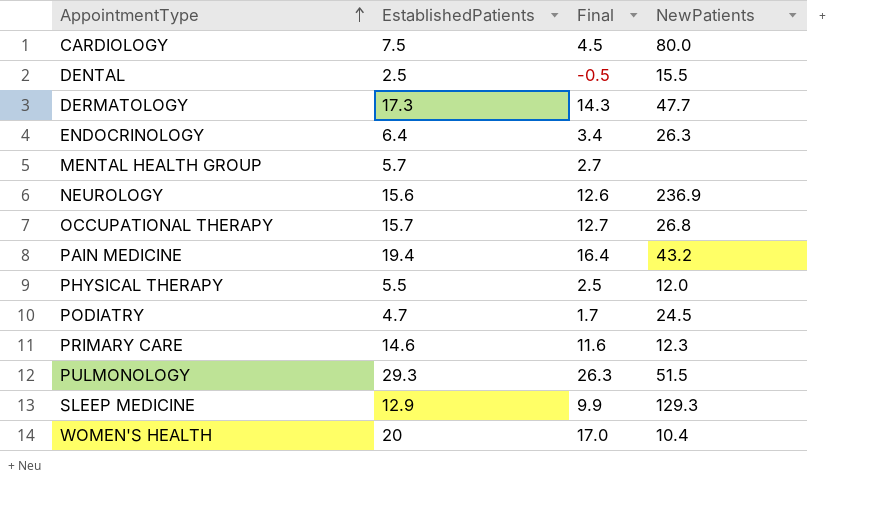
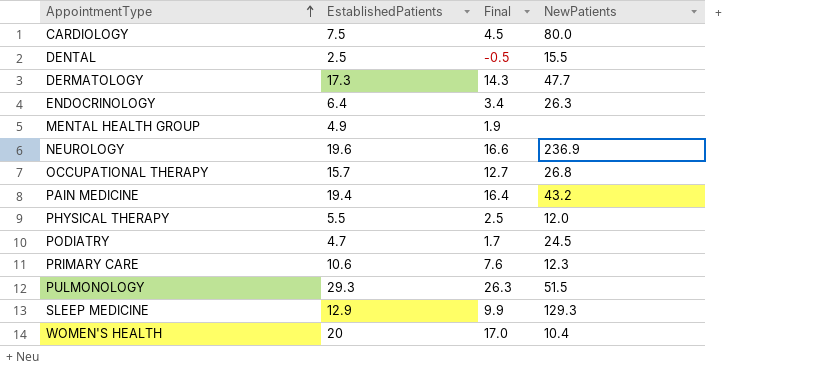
MENTAL HEALTH GROUP | EstablishedPatients: 5.7 -> 4.9
MENTAL HEALTH GROUP | Final: 2.7 -> 1.9
NEUROLOGY | EstablishedPatients: 15.6 -> 19.6
NEUROLOGY | Final: 12.6 -> 16.6
PRIMARY CARE | EstablishedPatients: 14.6 -> 10.6
PRIMARY CARE | Final: 11.6 -> 7.6

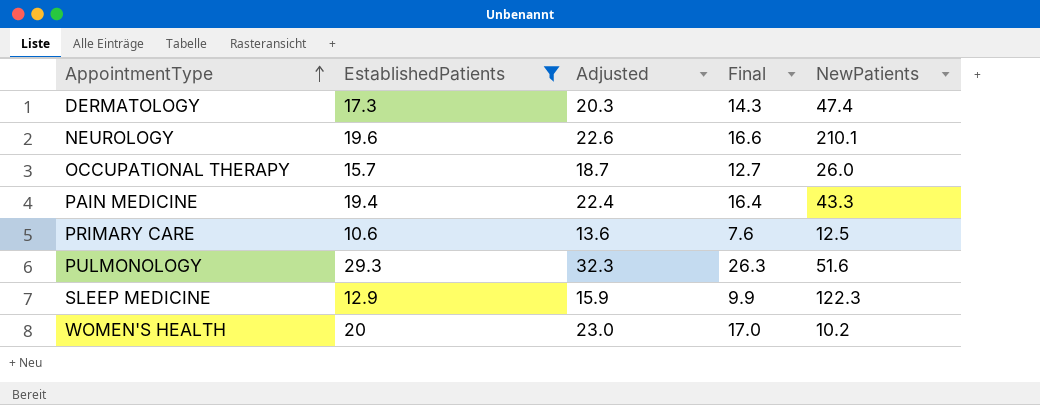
filter: none -> EstablishedPatients >= 10.6
column Adjusted | formula: none -> [EstablishedPatients] + 3
DERMATOLOGY | NewPatients: 47.7 -> 47.4
NEUROLOGY | NewPatients: 236.9 -> 210.1
OCCUPATIONAL THERAPY | NewPatients: 26.8 -> 26.0
PAIN MEDICINE | NewPatients: 43.2 -> 43.3
PRIMARY CARE | NewPatients: 12.3 -> 12.5
PULMONOLOGY | NewPatients: 51.5 -> 51.6
SLEEP MEDICINE | NewPatients: 129.3 -> 122.3
WOMEN'S HEALTH | NewPatients: 10.4 -> 10.2

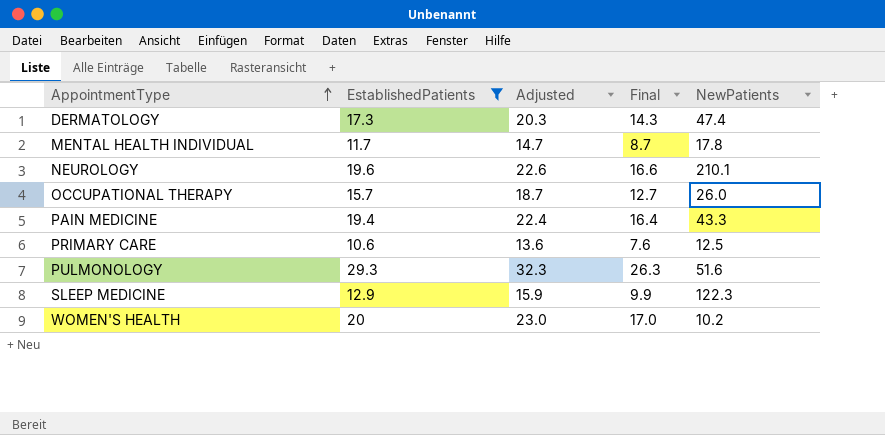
row MENTAL HEALTH INDIVIDUAL: none -> 11.7 | 14.7 | 8.7 | 17.8

